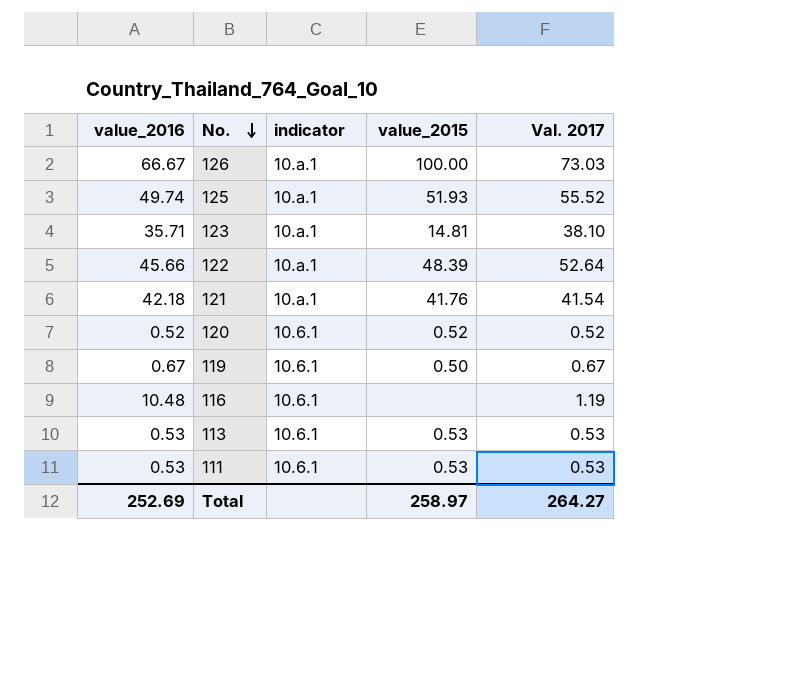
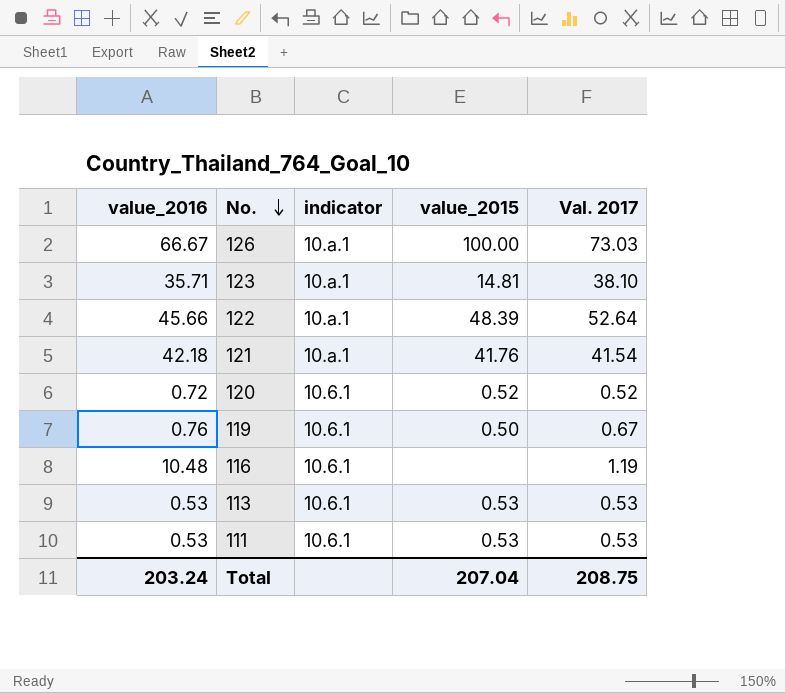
row 125: 49.74 | 10.a.1 | 51.93 | 55.52 -> none
120 | value_2016: 0.52 -> 0.72
119 | value_2016: 0.67 -> 0.76
Total | value_2016: 252.69 -> 203.24
Total | value_2015: 258.97 -> 207.04
Total | Val. 2017: 264.27 -> 208.75

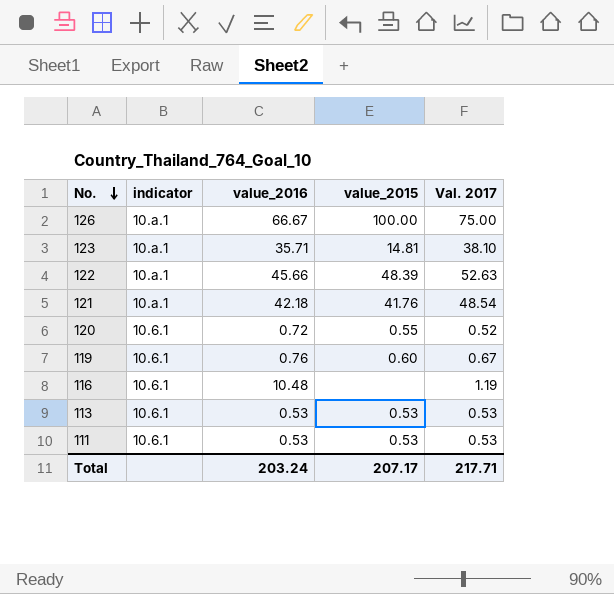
column value_2016 | position: 1 -> 3
126 | Val. 2017: 73.03 -> 75.00
122 | Val. 2017: 52.64 -> 52.63
121 | Val. 2017: 41.54 -> 48.54
120 | value_2015: 0.52 -> 0.55
119 | value_2015: 0.50 -> 0.60
Total | value_2015: 207.04 -> 207.17
Total | Val. 2017: 208.75 -> 217.71

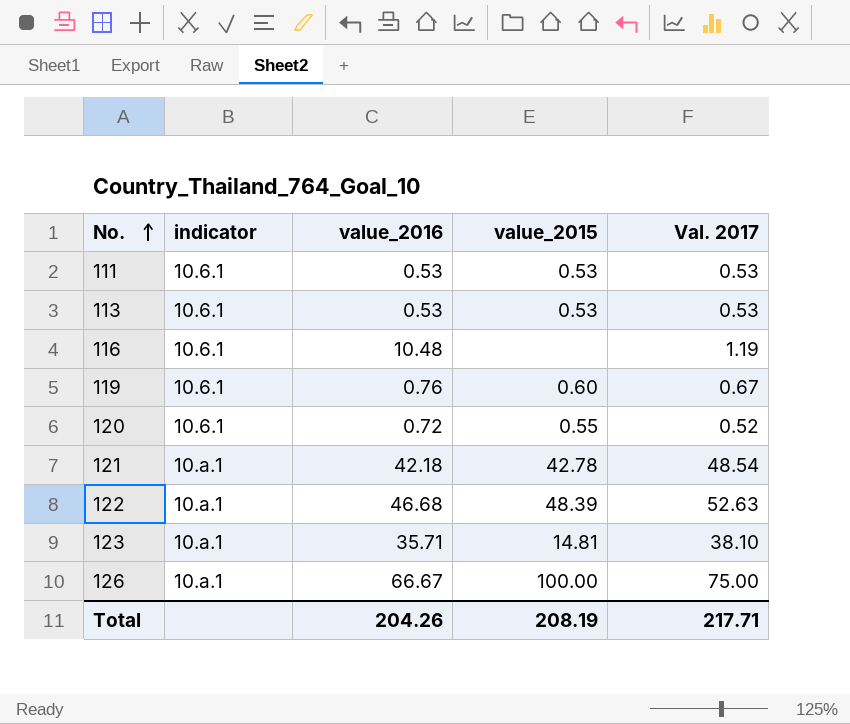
row order: No. descending -> No. ascending
121 | value_2015: 41.76 -> 42.78
122 | value_2016: 45.66 -> 46.68
Total | value_2016: 203.24 -> 204.26
Total | value_2015: 207.17 -> 208.19

